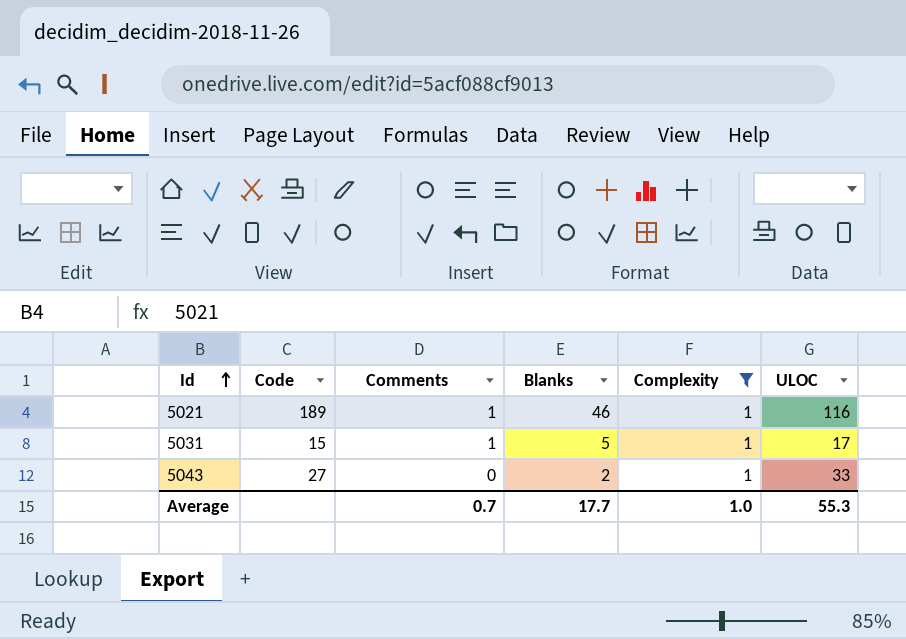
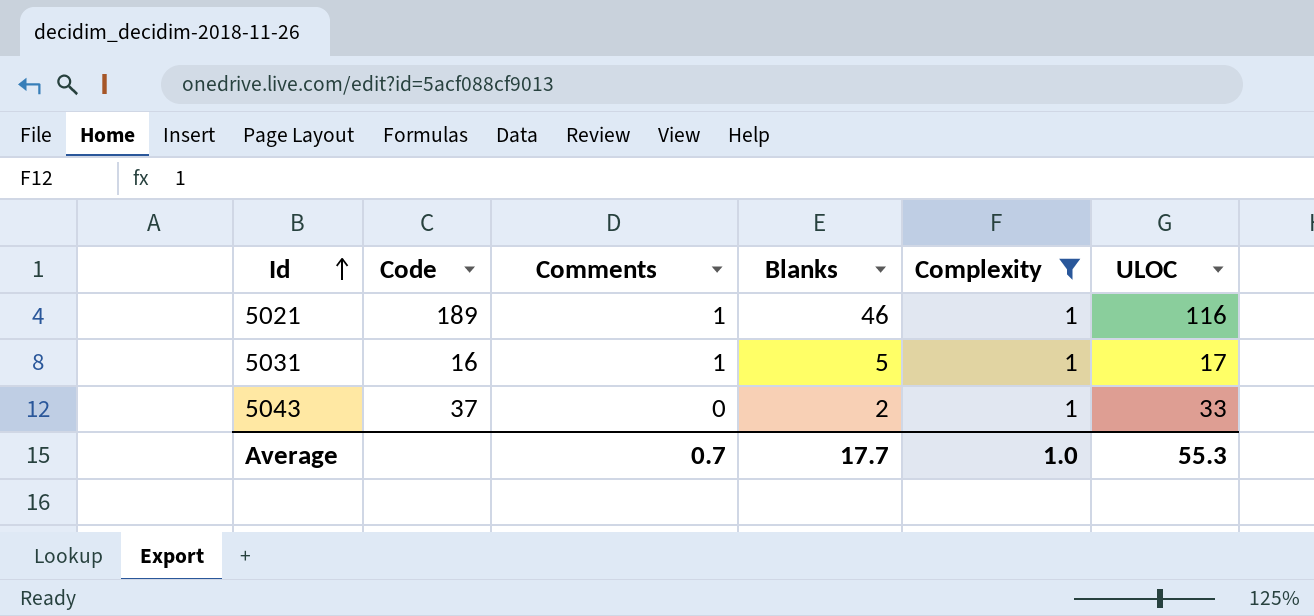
5031 | Code: 15 -> 16
5043 | Code: 27 -> 37

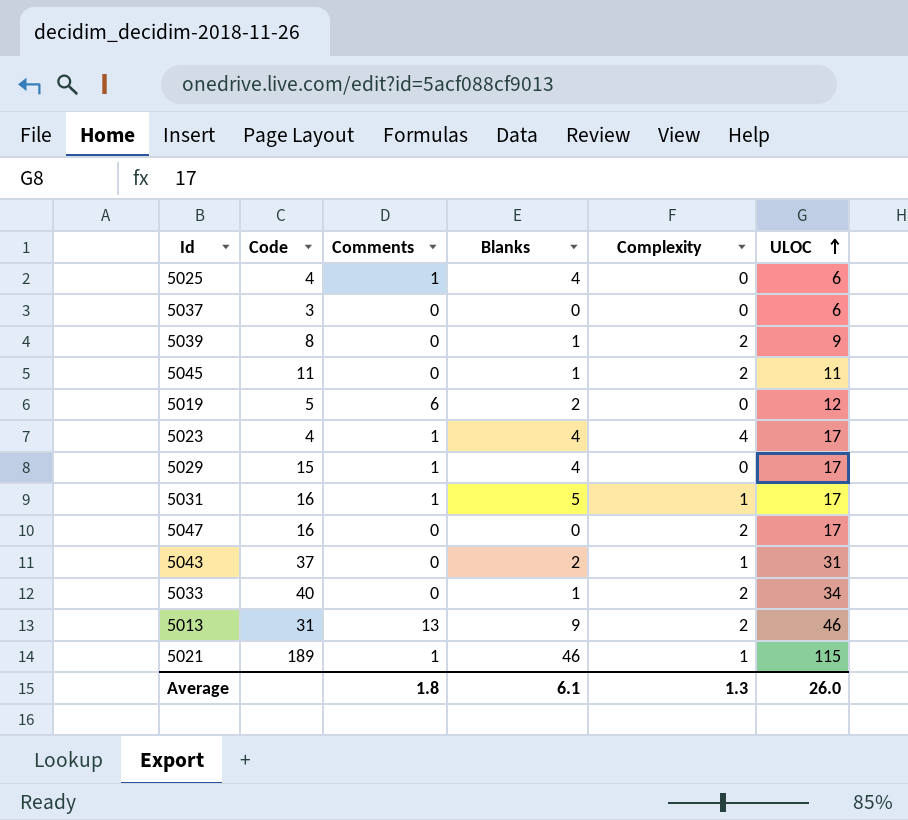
filter: Complexity = 1 -> none
row order: Id ascending -> ULOC ascending
5043 | ULOC: 33 -> 31
5021 | ULOC: 116 -> 115
Average | Comments: 0.7 -> 1.8
Average | Blanks: 17.7 -> 6.1
Average | Complexity: 1.0 -> 1.3
Average | ULOC: 55.3 -> 26.0

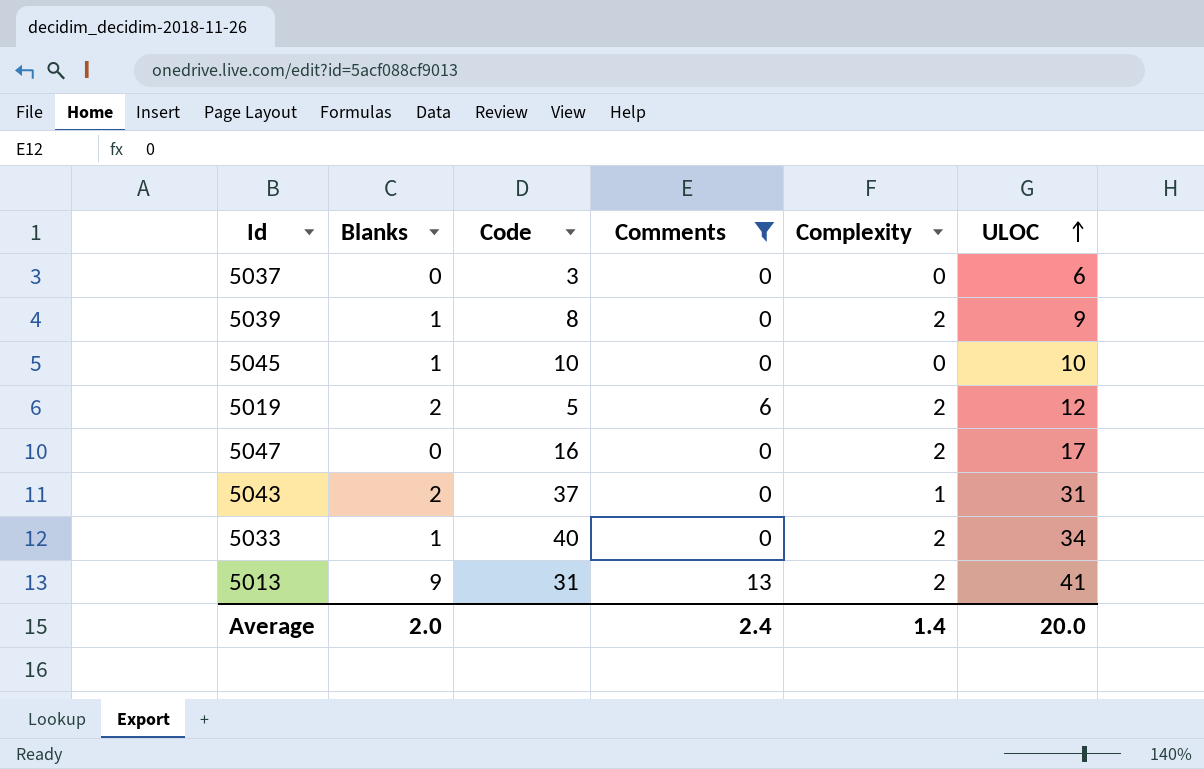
filter: none -> Comments != 1
column Blanks | position: 4 -> 2
5045 | Code: 11 -> 10
5045 | Complexity: 2 -> 0
5045 | ULOC: 11 -> 10
5019 | Complexity: 0 -> 2
5013 | ULOC: 46 -> 41
Average | Blanks: 6.1 -> 2.0
Average | Comments: 1.8 -> 2.4
Average | Complexity: 1.3 -> 1.4
Average | ULOC: 26.0 -> 20.0

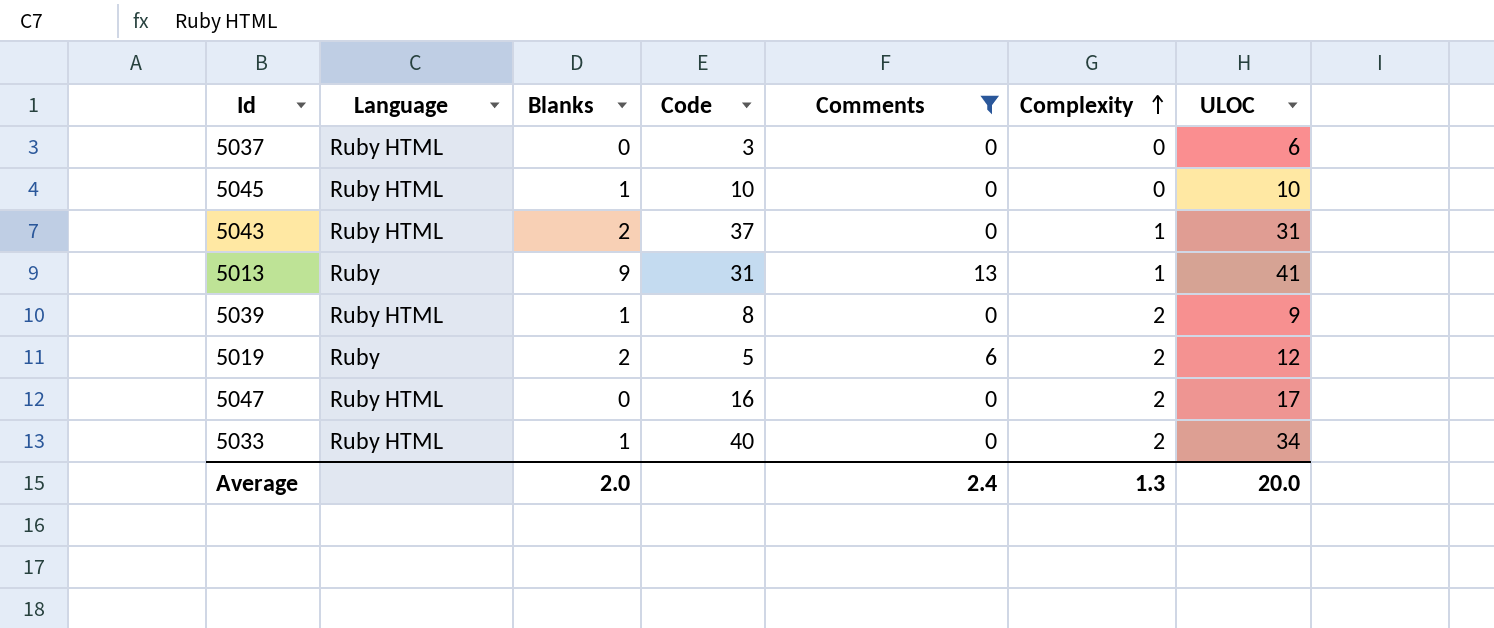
row order: ULOC ascending -> Complexity ascending
column Language | position: none -> 2
5013 | Complexity: 2 -> 1
Average | Complexity: 1.4 -> 1.3

